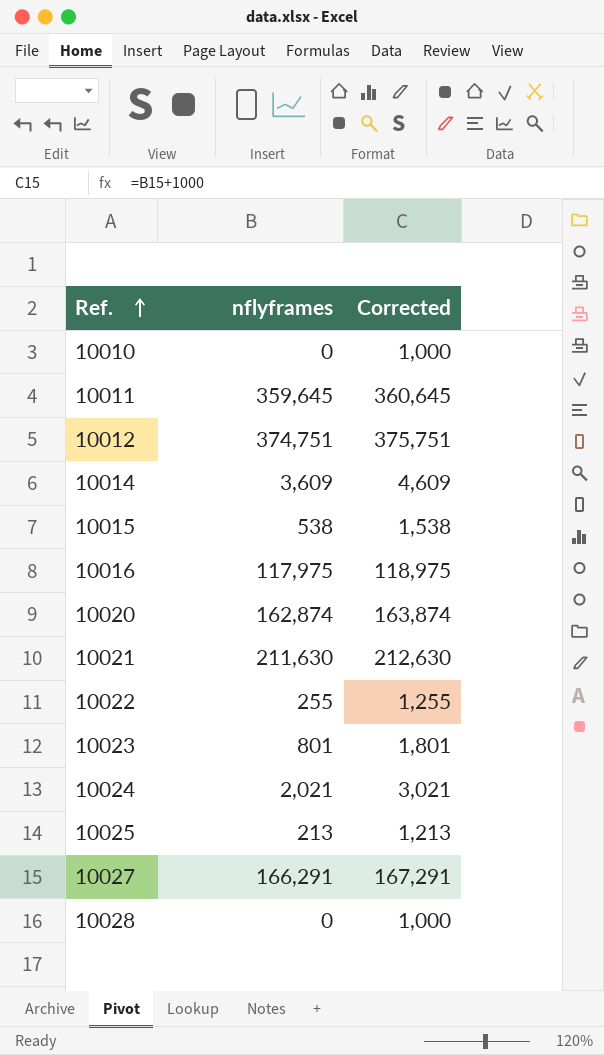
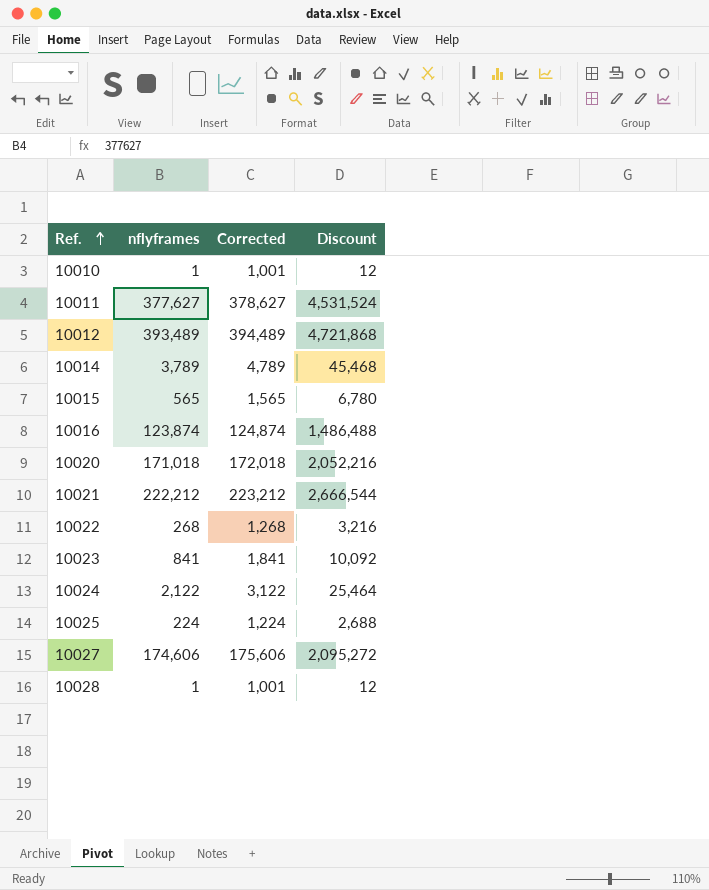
column Discount | formula: none -> [nflyframes] * 12
10010 | nflyframes: 0 -> 1
10010 | Corrected: 1,000 -> 1,001
10011 | nflyframes: 359,645 -> 377,627
10011 | Corrected: 360,645 -> 378,627
10012 | nflyframes: 374,751 -> 393,489
10012 | Corrected: 375,751 -> 394,489
10014 | nflyframes: 3,609 -> 3,789
10014 | Corrected: 4,609 -> 4,789
10015 | nflyframes: 538 -> 565
10015 | Corrected: 1,538 -> 1,565
10016 | nflyframes: 117,975 -> 123,874
10016 | Corrected: 118,975 -> 124,874
10020 | nflyframes: 162,874 -> 171,018
10020 | Corrected: 163,874 -> 172,018
10021 | nflyframes: 211,630 -> 222,212
10021 | Corrected: 212,630 -> 223,212
10022 | nflyframes: 255 -> 268
10022 | Corrected: 1,255 -> 1,268
10023 | nflyframes: 801 -> 841
10023 | Corrected: 1,801 -> 1,841
10024 | nflyframes: 2,021 -> 2,122
10024 | Corrected: 3,021 -> 3,122
10025 | nflyframes: 213 -> 224
10025 | Corrected: 1,213 -> 1,224
10027 | nflyframes: 166,291 -> 174,606
10027 | Corrected: 167,291 -> 175,606
10028 | nflyframes: 0 -> 1
10028 | Corrected: 1,000 -> 1,001

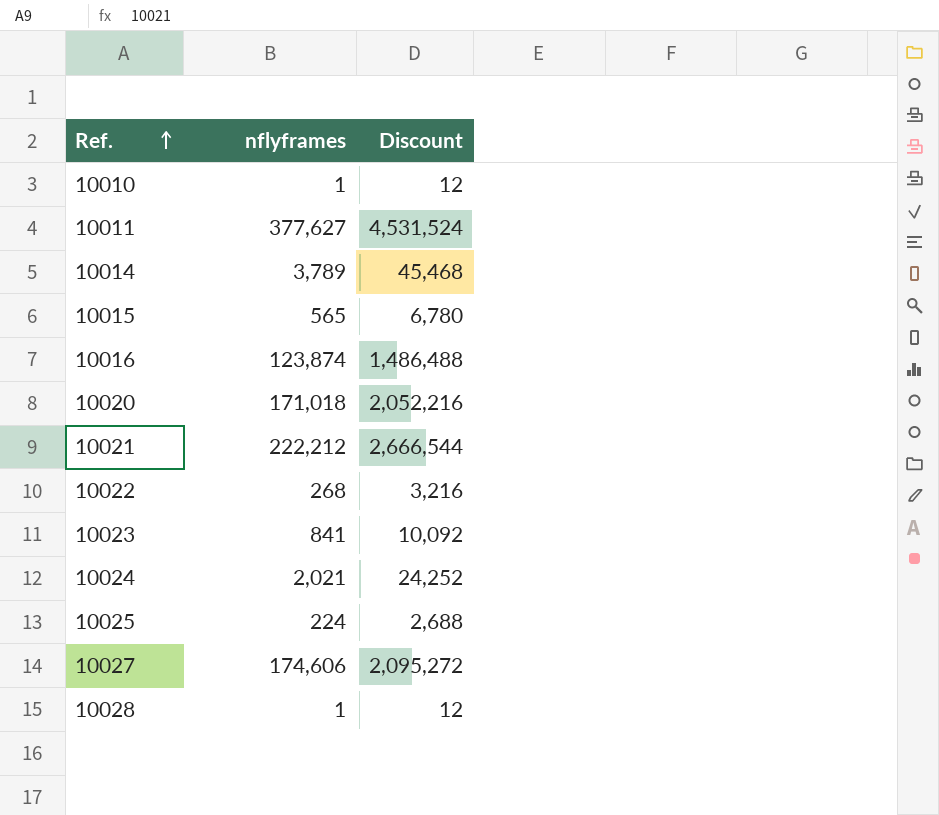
column Corrected | formula: [nflyframes] + 1000 -> none
row 10012: 393,489 | 394,489 | 4,721,868 -> none
10024 | nflyframes: 2,122 -> 2,021
10024 | Discount: 25,464 -> 24,252

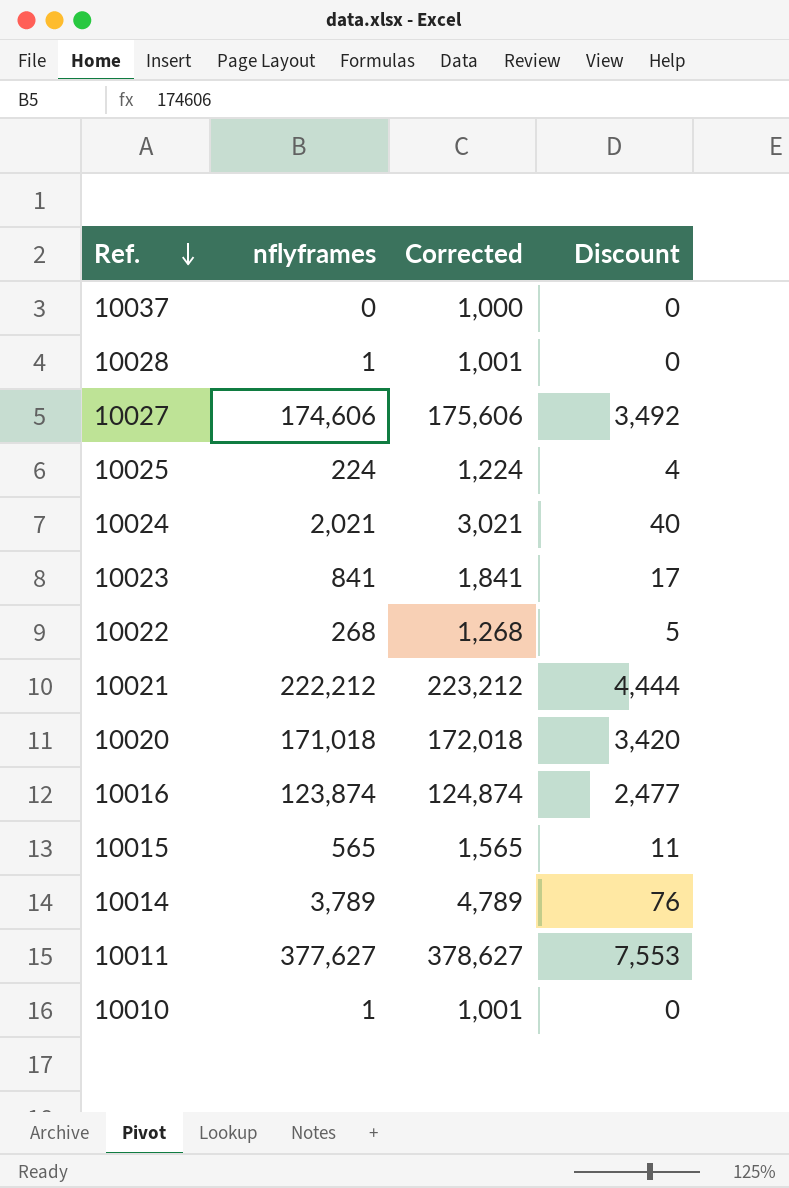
row order: Ref. ascending -> Ref. descending
column Corrected | formula: none -> [nflyframes] + 1000
column Discount | formula: [nflyframes] * 12 -> [nflyframes] * 0.02
row 10037: none -> 0 | 1,000 | 0

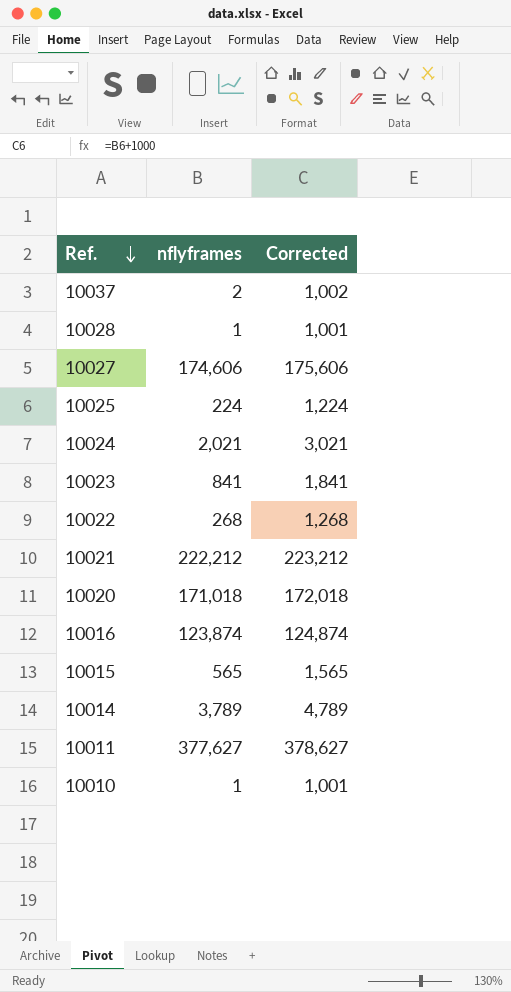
column Discount | formula: [nflyframes] * 0.02 -> none
10037 | nflyframes: 0 -> 2
10037 | Corrected: 1,000 -> 1,002

